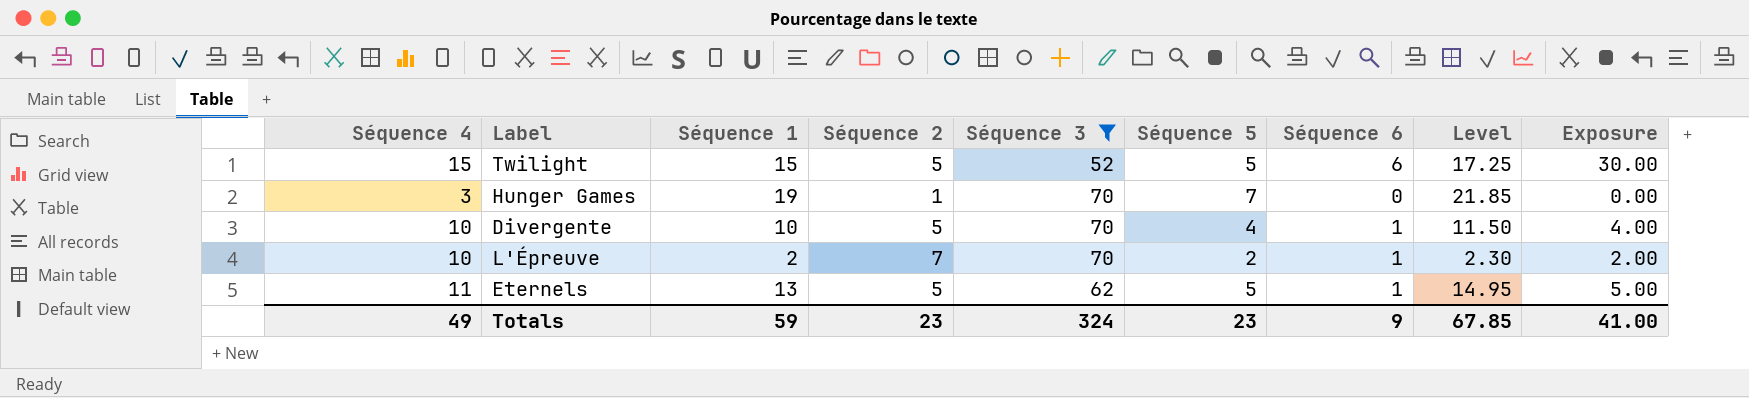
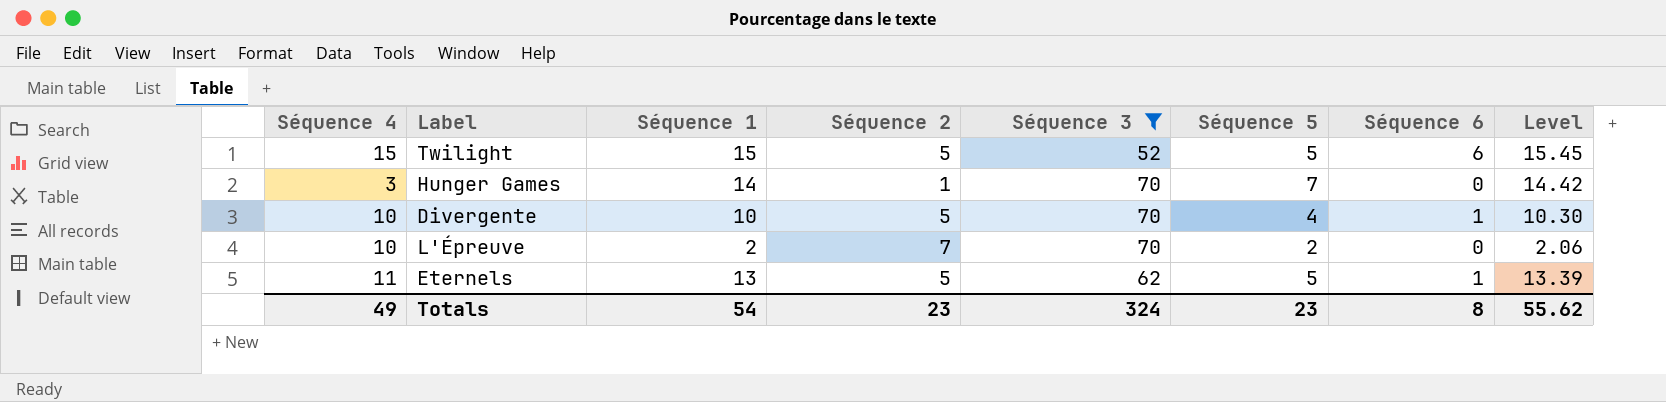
column Exposure | formula: [Séquence 5] * [Séquence 6] -> none
column Level | formula: [Séquence 1] * 1.15 -> [Séquence 1] * 1.03
Hunger Games | Séquence 1: 19 -> 14
L'Épreuve | Séquence 6: 1 -> 0
Totals | Séquence 1: 59 -> 54
Totals | Séquence 6: 9 -> 8
Totals | Level: 67.85 -> 55.62

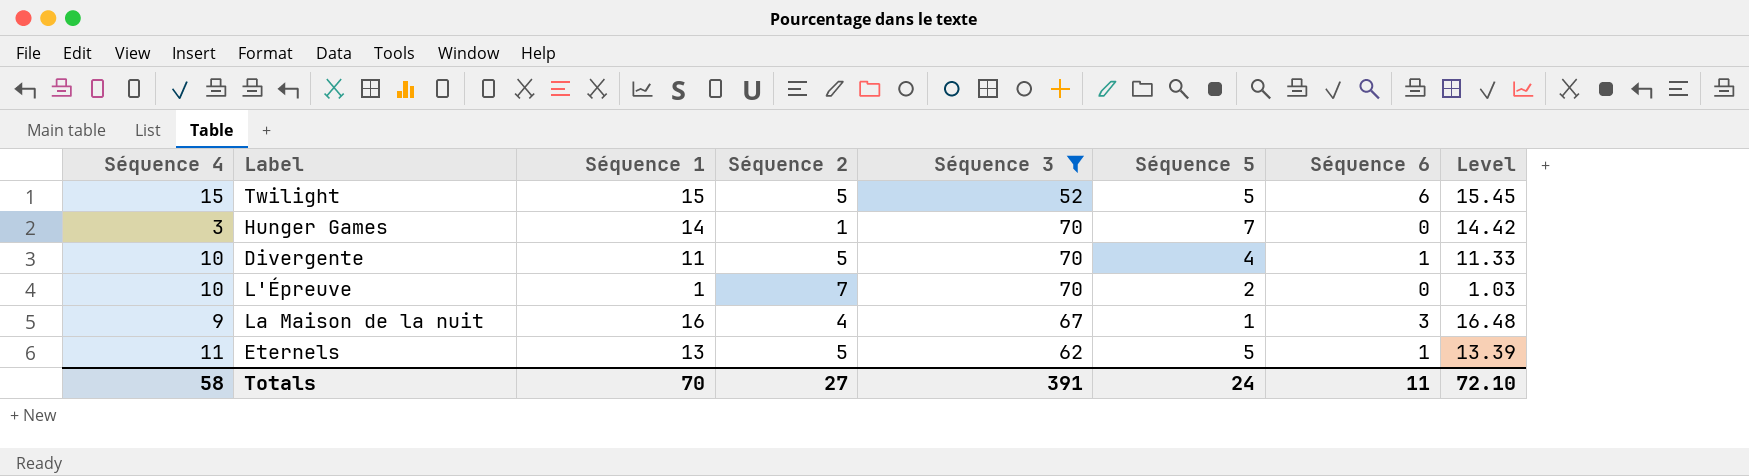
Divergente | Séquence 1: 10 -> 11
Divergente | Level: 10.30 -> 11.33
L'Épreuve | Séquence 1: 2 -> 1
L'Épreuve | Level: 2.06 -> 1.03
row La Maison de la nuit: none -> 9 | 16 | 4 | 67 | 1 | 3 | 16.48
Totals | Séquence 4: 49 -> 58
Totals | Séquence 1: 54 -> 70
Totals | Séquence 2: 23 -> 27
Totals | Séquence 3: 324 -> 391
Totals | Séquence 5: 23 -> 24
Totals | Séquence 6: 8 -> 11
Totals | Level: 55.62 -> 72.10

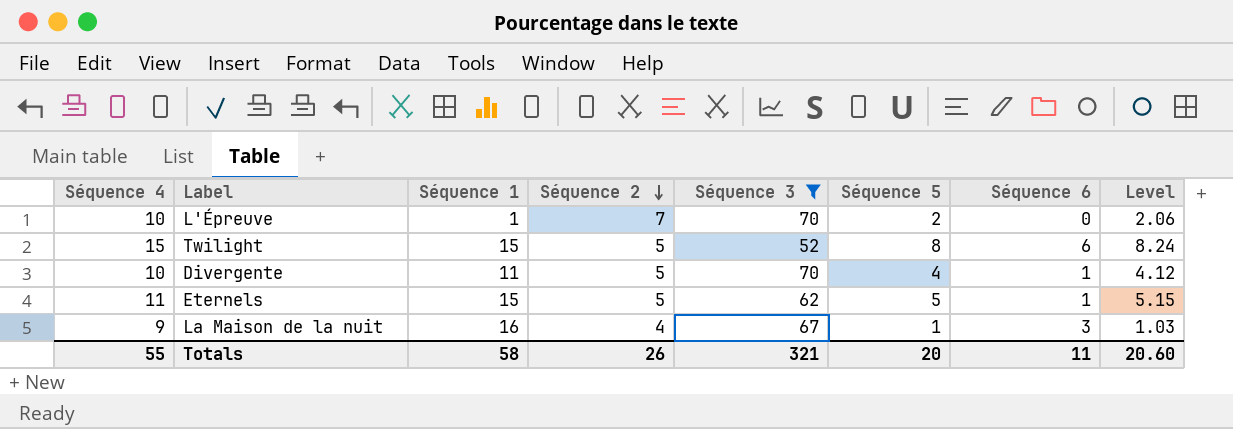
row order: none -> Séquence 2 descending
column Level | formula: [Séquence 1] * 1.03 -> [Séquence 5] * 1.03
row Hunger Games: 3 | 14 | 1 | 70 | 7 | 0 | 14.42 -> none
Twilight | Séquence 5: 5 -> 8
Eternels | Séquence 1: 13 -> 15
Totals | Séquence 4: 58 -> 55
Totals | Séquence 1: 70 -> 58
Totals | Séquence 2: 27 -> 26
Totals | Séquence 3: 391 -> 321
Totals | Séquence 5: 24 -> 20
Totals | Level: 72.10 -> 20.60

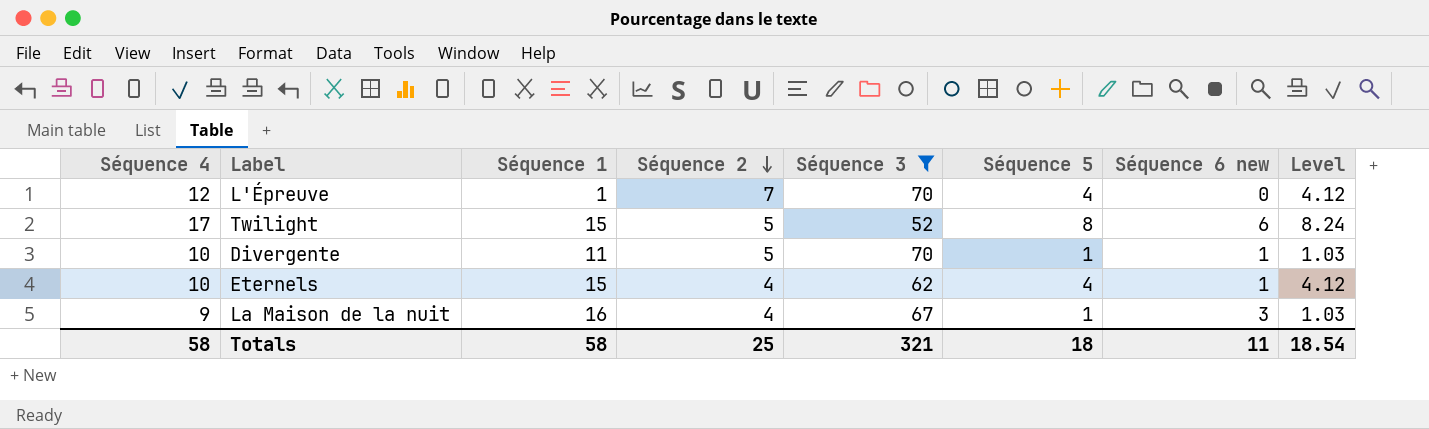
column name: Séquence 6 -> Séquence 6 new
L'Épreuve | Séquence 4: 10 -> 12
L'Épreuve | Séquence 5: 2 -> 4
L'Épreuve | Level: 2.06 -> 4.12
Twilight | Séquence 4: 15 -> 17
Divergente | Séquence 5: 4 -> 1
Divergente | Level: 4.12 -> 1.03
Eternels | Séquence 4: 11 -> 10
Eternels | Séquence 2: 5 -> 4
Eternels | Séquence 5: 5 -> 4
Eternels | Level: 5.15 -> 4.12
Totals | Séquence 4: 55 -> 58
Totals | Séquence 2: 26 -> 25
Totals | Séquence 5: 20 -> 18
Totals | Level: 20.60 -> 18.54

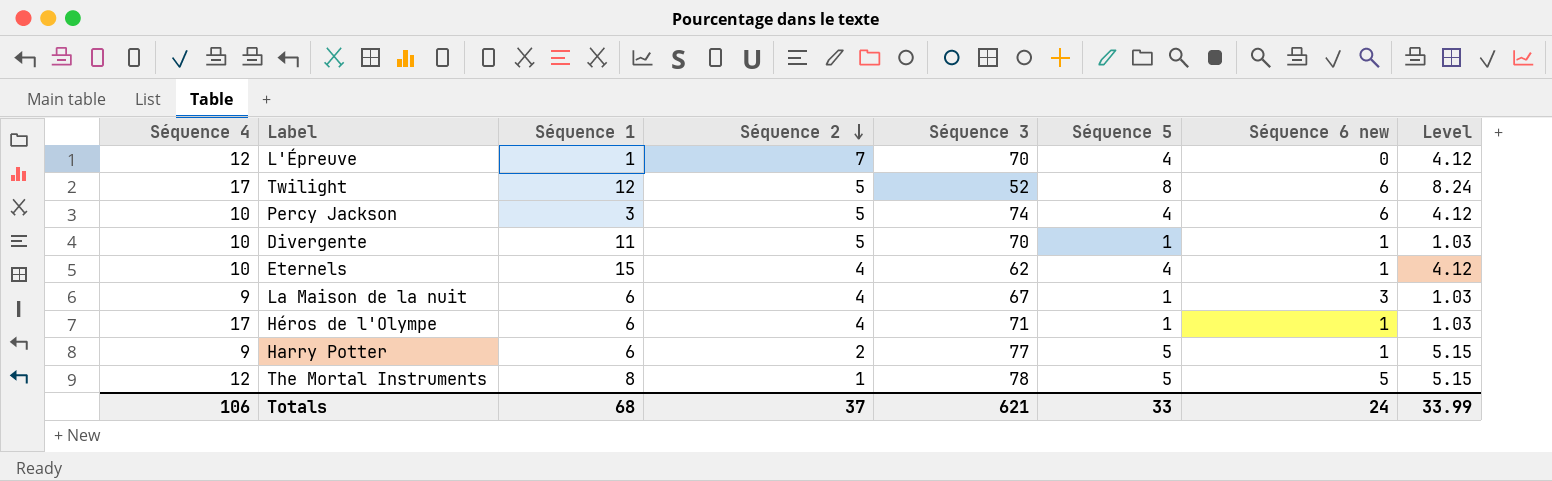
filter: Séquence 3 <= 70 -> none
Twilight | Séquence 1: 15 -> 12
La Maison de la nuit | Séquence 1: 16 -> 6
Totals | Séquence 4: 58 -> 106
Totals | Séquence 1: 58 -> 68
Totals | Séquence 2: 25 -> 37
Totals | Séquence 3: 321 -> 621
Totals | Séquence 5: 18 -> 33
Totals | Séquence 6 new: 11 -> 24
Totals | Level: 18.54 -> 33.99

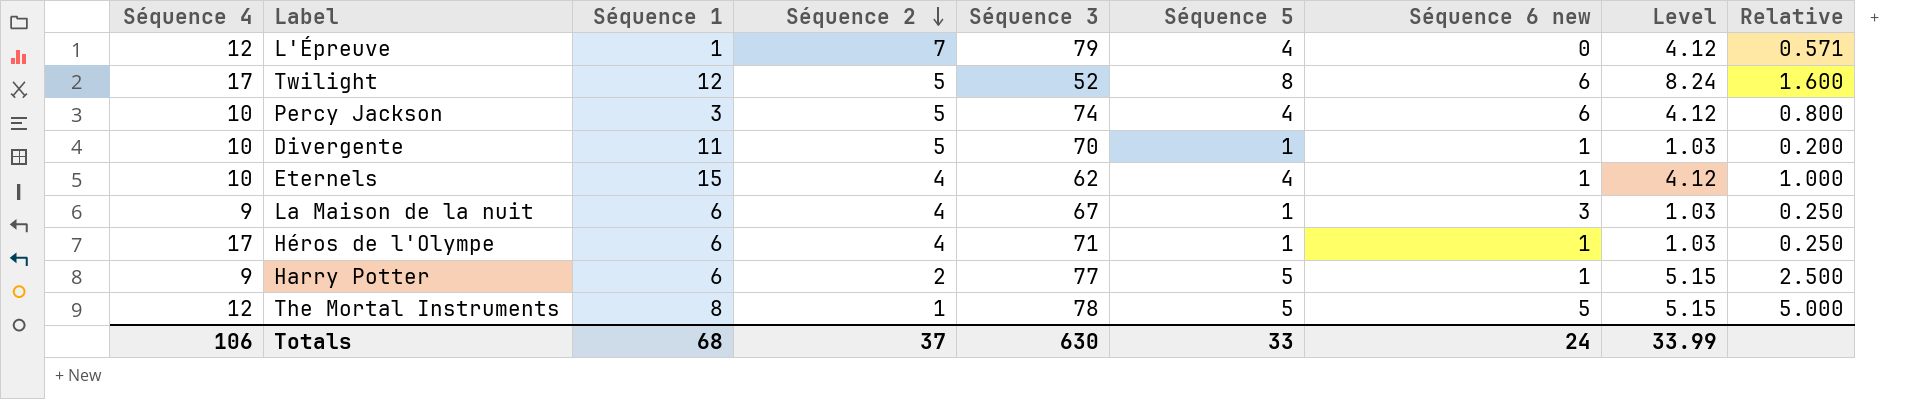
column Relative | formula: none -> [Séquence 5] / [Séquence 2]
L'Épreuve | Séquence 3: 70 -> 79
Totals | Séquence 3: 621 -> 630

